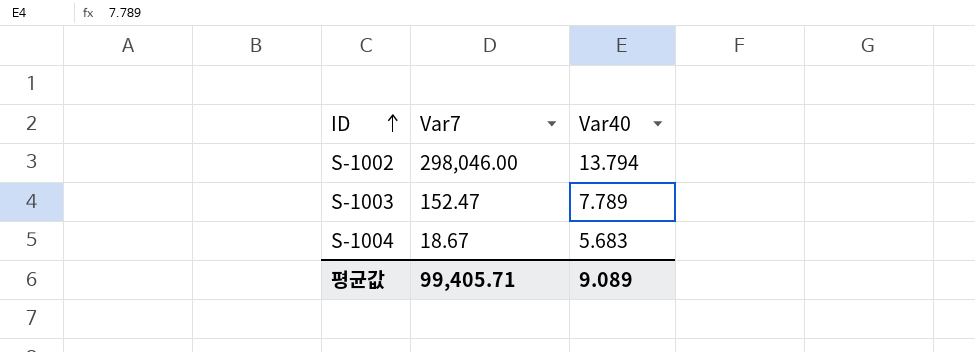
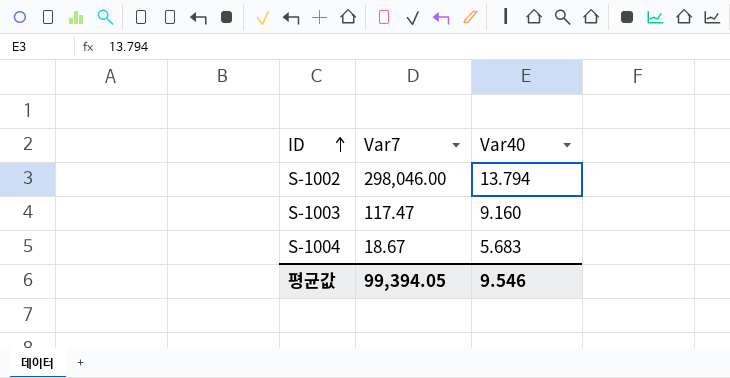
S-1003 | Var7: 152.47 -> 117.47
S-1003 | Var40: 7.789 -> 9.160
평균값 | Var7: 99,405.71 -> 99,394.05
평균값 | Var40: 9.089 -> 9.546

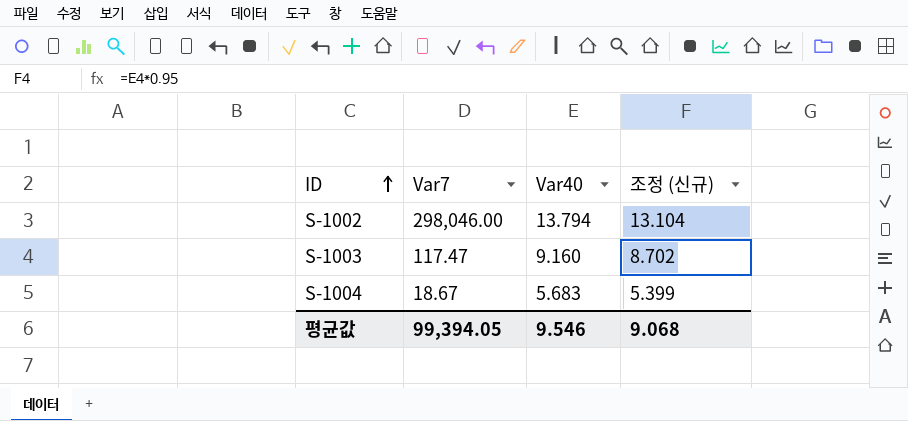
column 조정 (신규) | formula: none -> [Var40] * 0.95

